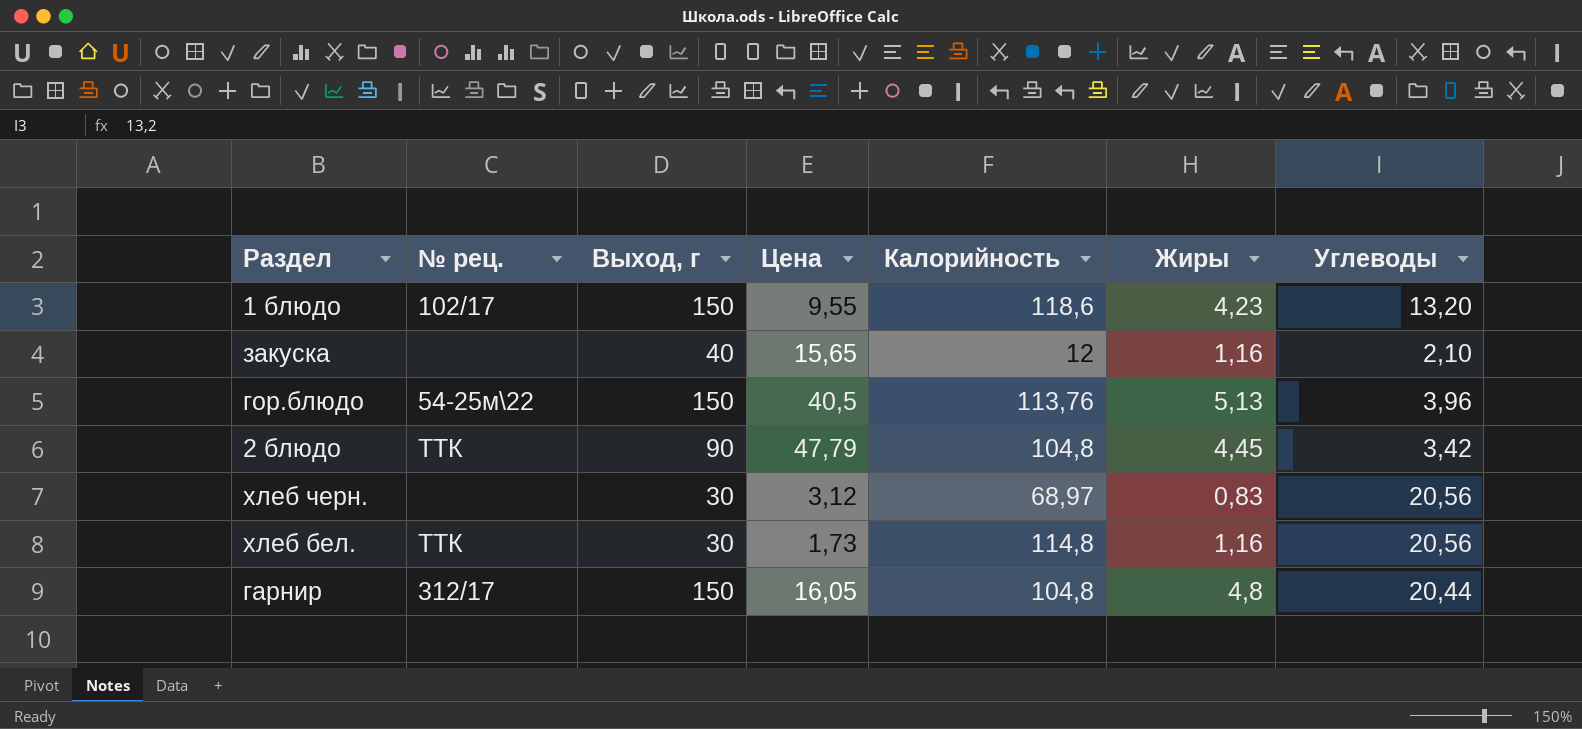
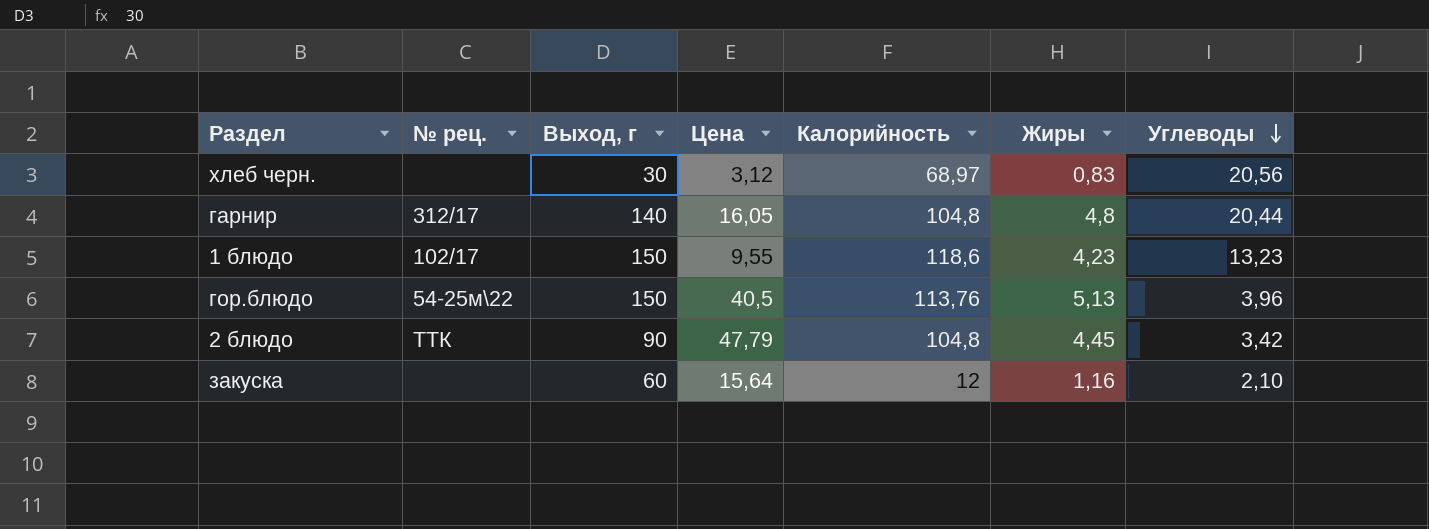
row order: none -> Углеводы descending
row хлеб бел.: ТТК | 30 | 1,73 | 114,8 | 1,16 | 20,56 -> none
гарнир | Выход, г: 150 -> 140
1 блюдо | Углеводы: 13,20 -> 13,23
закуска | Выход, г: 40 -> 60
закуска | Цена: 15,65 -> 15,64

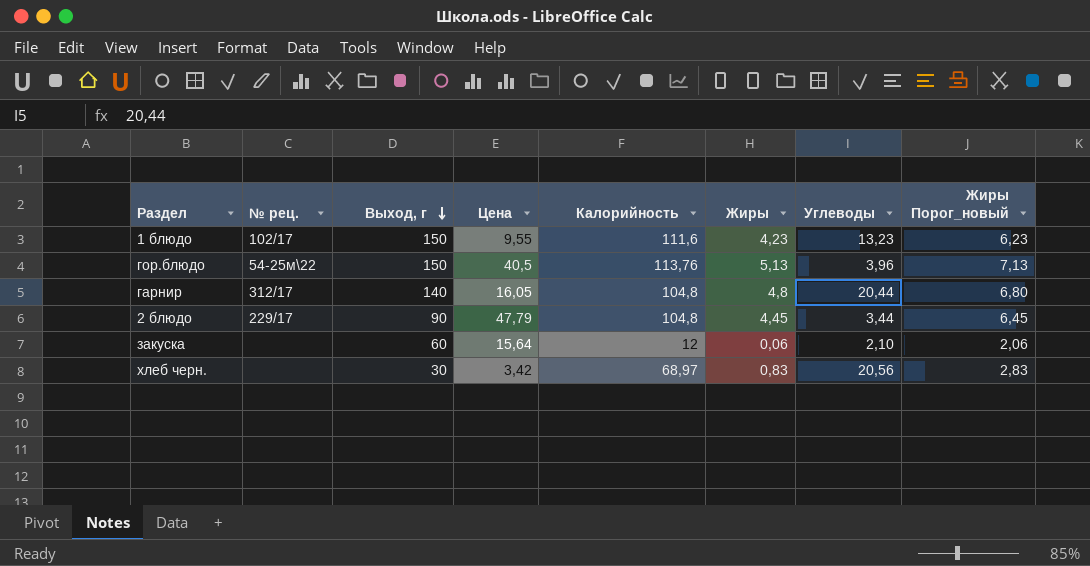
row order: Углеводы descending -> Выход, г descending
column Жиры Порог_новый | formula: none -> [Жиры] + 2
1 блюдо | Калорийность: 118,6 -> 111,6
2 блюдо | № рец.: ТТК -> 229/17
2 блюдо | Углеводы: 3,42 -> 3,44
закуска | Жиры: 1,16 -> 0,06
хлеб черн. | Цена: 3,12 -> 3,42

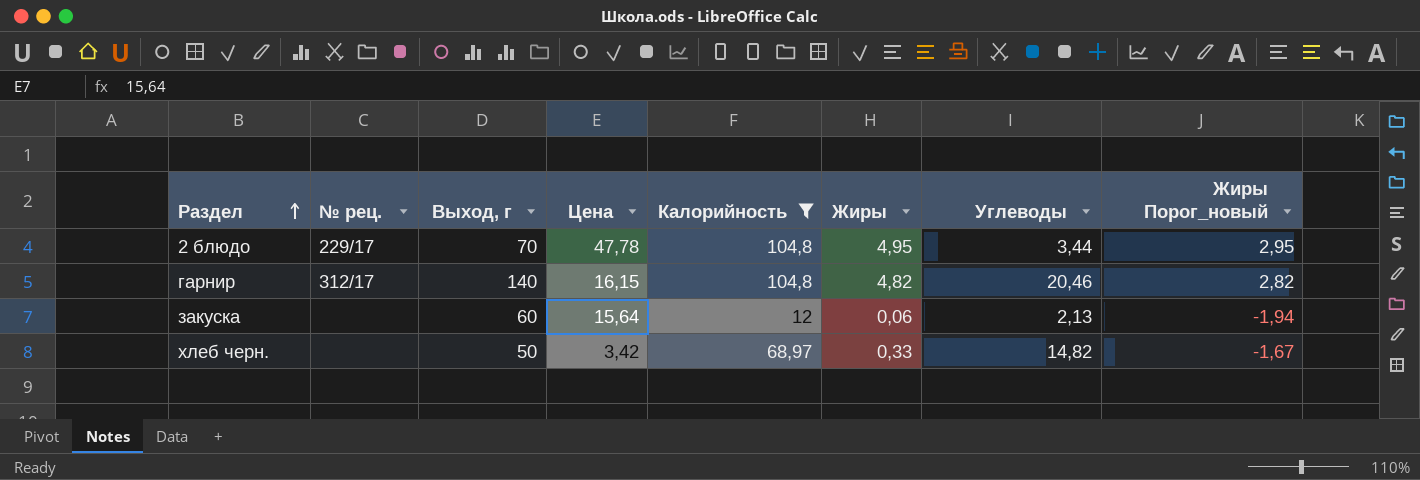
filter: none -> Калорийность <= 104,8
row order: Выход, г descending -> Раздел ascending
column Жиры Порог_новый | formula: [Жиры] + 2 -> [Жиры] - 2
2 блюдо | Выход, г: 90 -> 70
2 блюдо | Цена: 47,79 -> 47,78
2 блюдо | Жиры: 4,45 -> 4,95
гарнир | Цена: 16,05 -> 16,15
гарнир | Жиры: 4,8 -> 4,82
гарнир | Углеводы: 20,44 -> 20,46
закуска | Углеводы: 2,10 -> 2,13
хлеб черн. | Выход, г: 30 -> 50
хлеб черн. | Жиры: 0,83 -> 0,33
хлеб черн. | Углеводы: 20,56 -> 14,82

